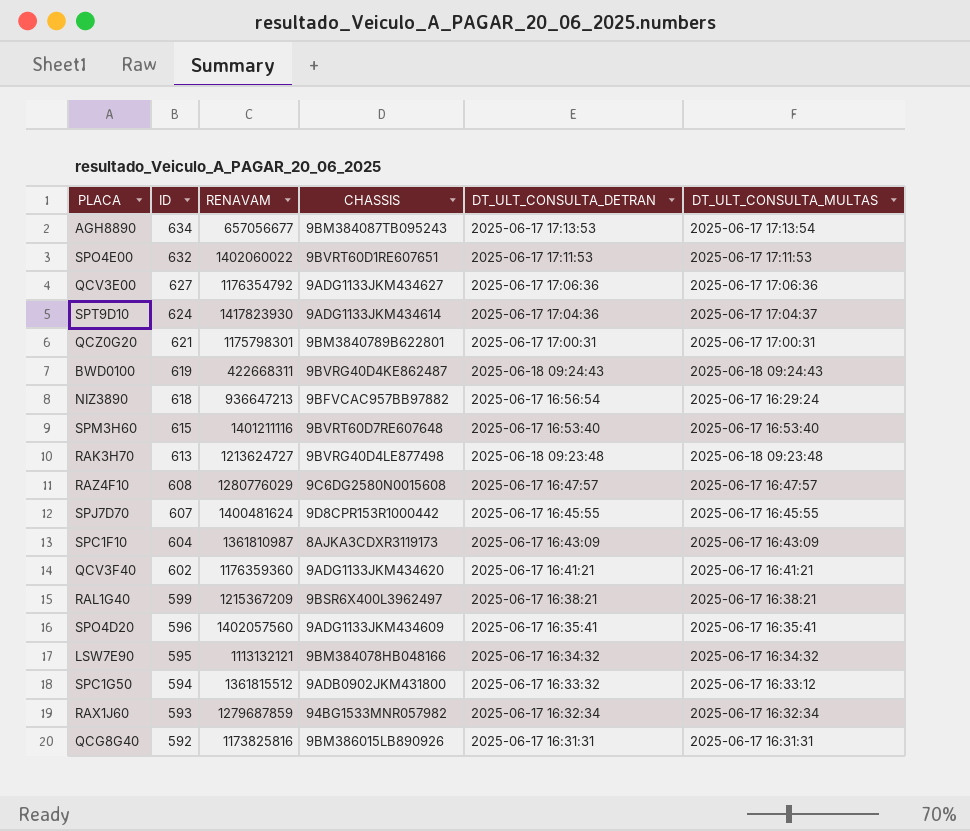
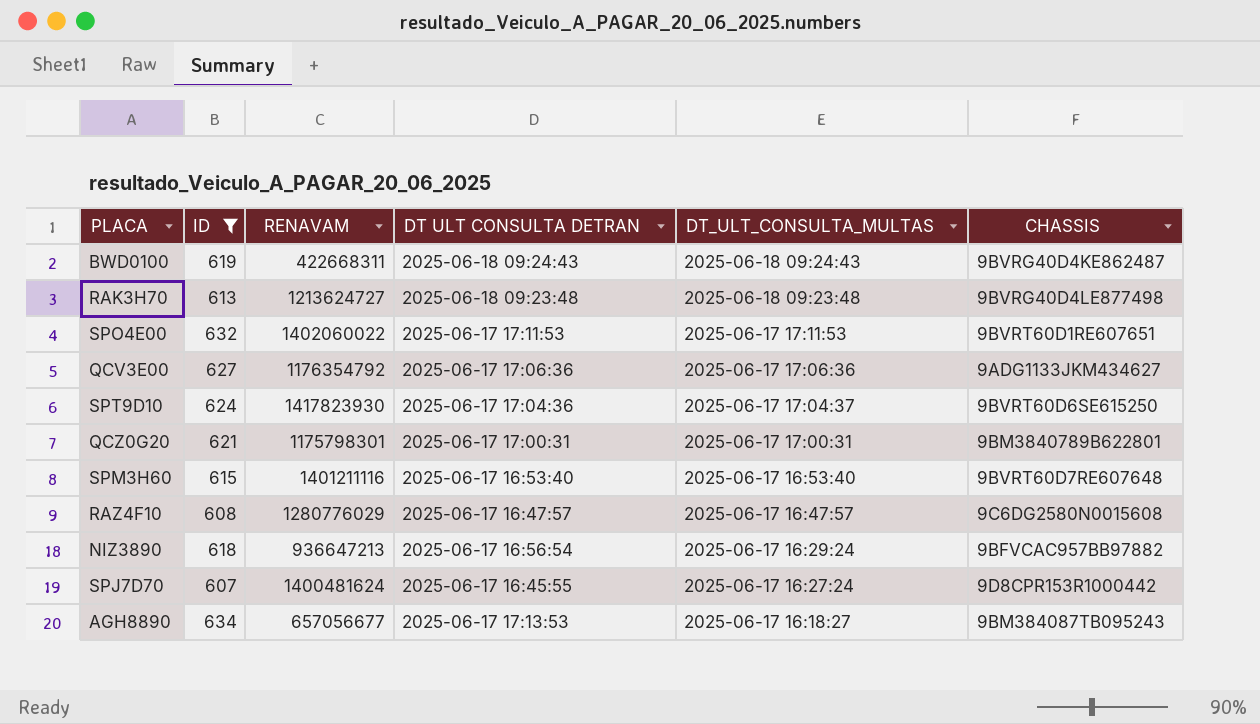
filter: none -> ID >= 607
row order: ID descending -> DT_ULT_CONSULTA_MULTAS descending
column name: DT_ULT_CONSULTA_DETRAN -> DT ULT CONSULTA DETRAN
column CHASSIS | position: 4 -> 6
SPT9D10 | CHASSIS: 9ADG1133JKM434614 -> 9BVRT60D6SE615250
SPJ7D70 | DT_ULT_CONSULTA_MULTAS: 2025-06-17 16:45:55 -> 2025-06-17 16:27:24
AGH8890 | DT_ULT_CONSULTA_MULTAS: 2025-06-17 17:13:54 -> 2025-06-17 16:18:27

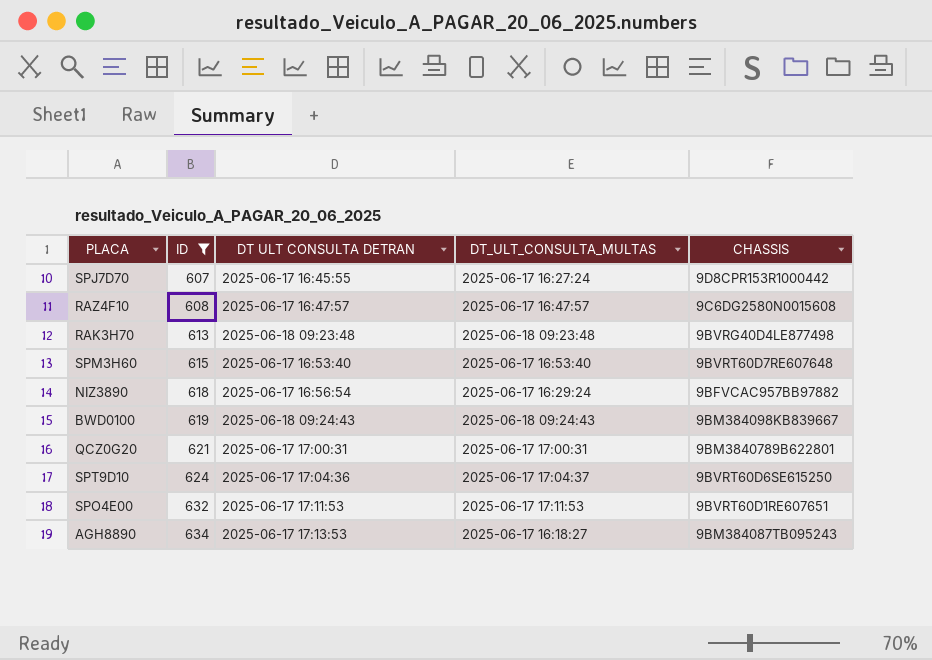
row order: DT_ULT_CONSULTA_MULTAS descending -> ID ascending
column RENAVAM | position: 3 -> none
row QCV3E00: 627 | 1176354792 | 2025-06-17 17:06:36 | 2025-06-17 17:06:36 | 9ADG1133JKM434627 -> none
BWD0100 | CHASSIS: 9BVRG40D4KE862487 -> 9BM384098KB839667

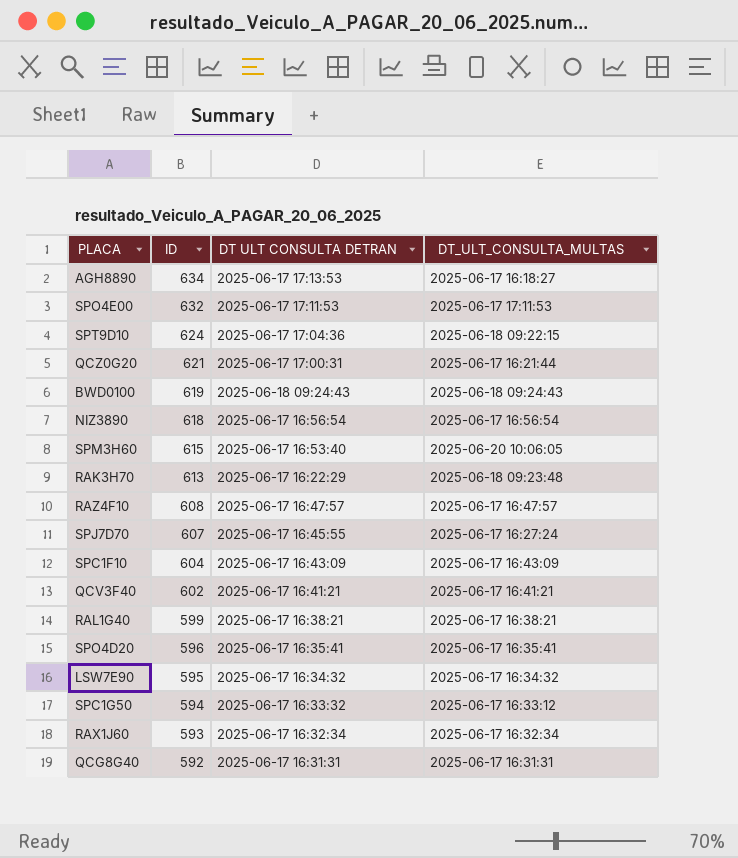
filter: ID >= 607 -> none
row order: ID ascending -> ID descending
column CHASSIS | position: 5 -> none
SPT9D10 | DT_ULT_CONSULTA_MULTAS: 2025-06-17 17:04:37 -> 2025-06-18 09:22:15
QCZ0G20 | DT_ULT_CONSULTA_MULTAS: 2025-06-17 17:00:31 -> 2025-06-17 16:21:44
NIZ3890 | DT_ULT_CONSULTA_MULTAS: 2025-06-17 16:29:24 -> 2025-06-17 16:56:54
SPM3H60 | DT_ULT_CONSULTA_MULTAS: 2025-06-17 16:53:40 -> 2025-06-20 10:06:05
RAK3H70 | DT ULT CONSULTA DETRAN: 2025-06-18 09:23:48 -> 2025-06-17 16:22:29

